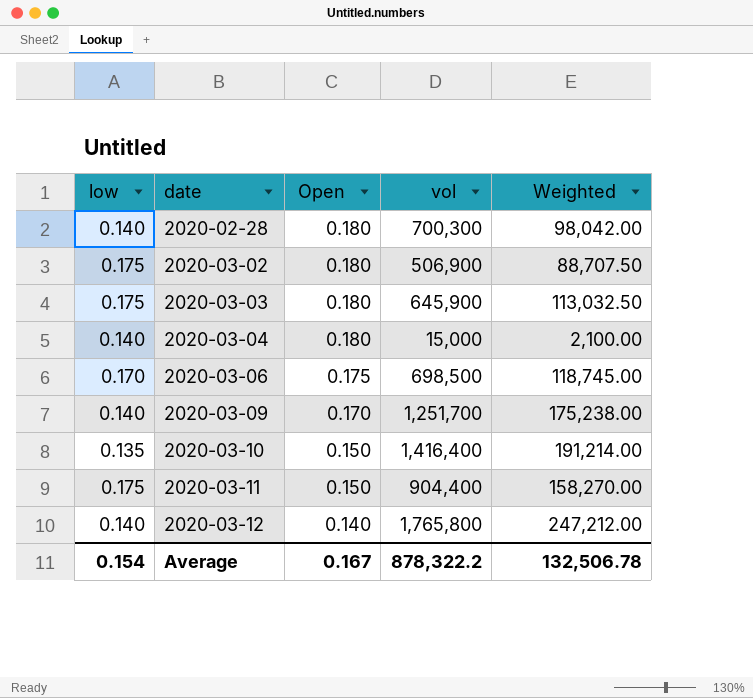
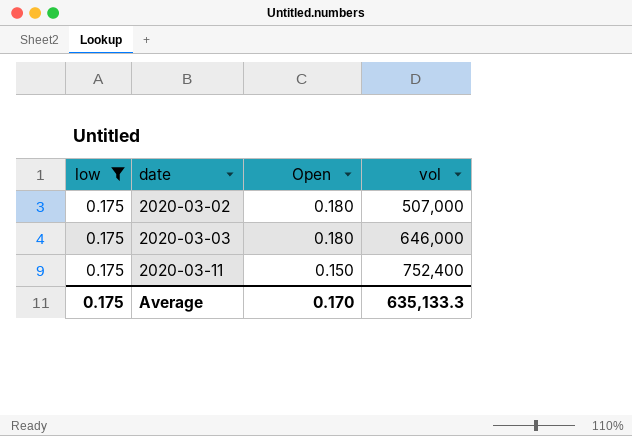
filter: none -> low = 0.175
column Weighted | formula: [low] * [vol] -> none
2020-03-02 | vol: 506,900 -> 507,000
2020-03-03 | vol: 645,900 -> 646,000
2020-03-11 | vol: 904,400 -> 752,400
Average | low: 0.154 -> 0.175
Average | Open: 0.167 -> 0.170
Average | vol: 878,322.2 -> 635,133.3

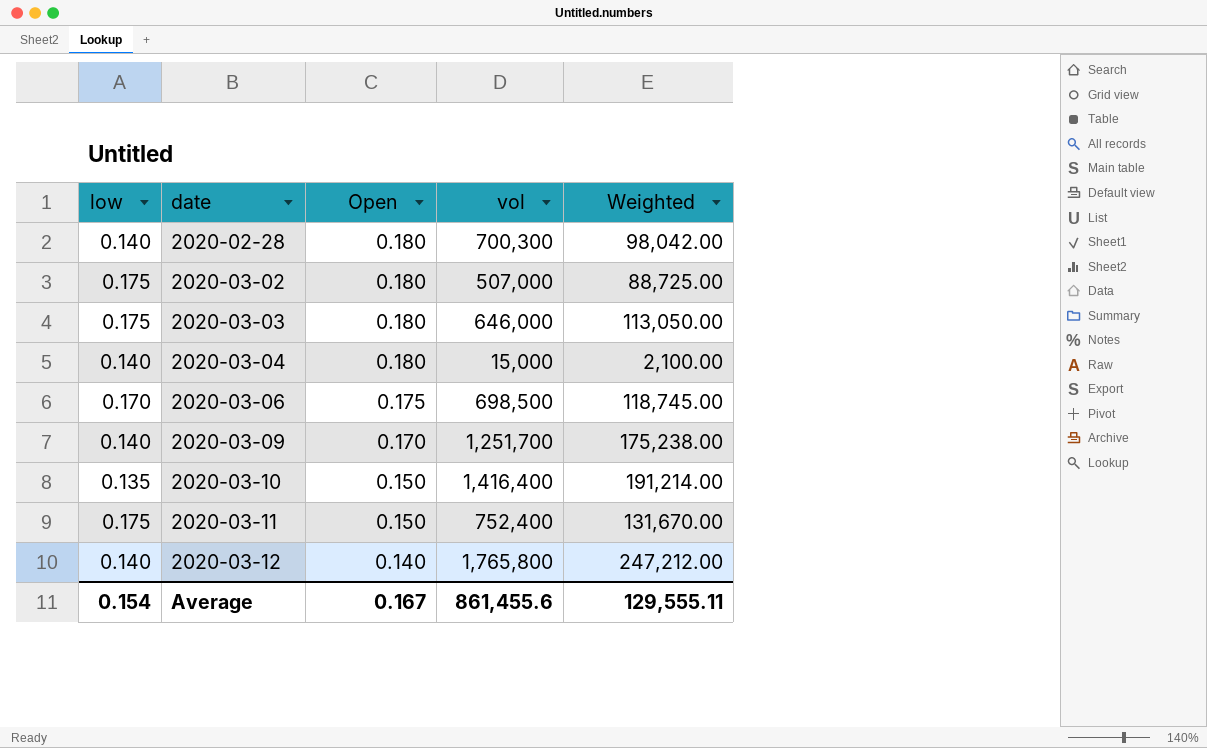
filter: low = 0.175 -> none
column Weighted | formula: none -> [low] * [vol]
Average | low: 0.175 -> 0.154
Average | Open: 0.170 -> 0.167
Average | vol: 635,133.3 -> 861,455.6

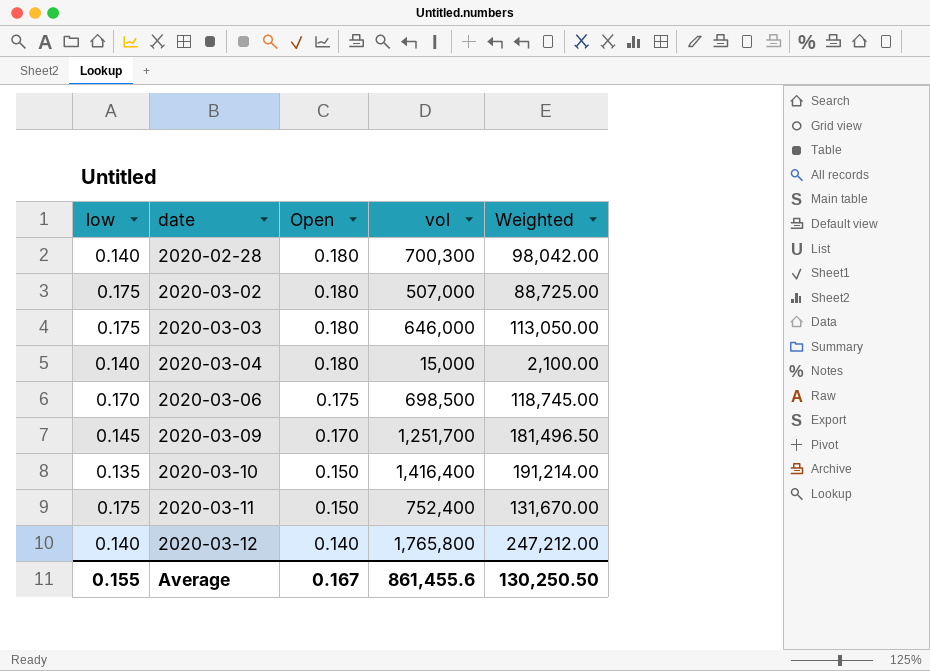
2020-03-09 | low: 0.140 -> 0.145
2020-03-09 | Weighted: 175,238.00 -> 181,496.50
Average | low: 0.154 -> 0.155
Average | Weighted: 129,555.11 -> 130,250.50

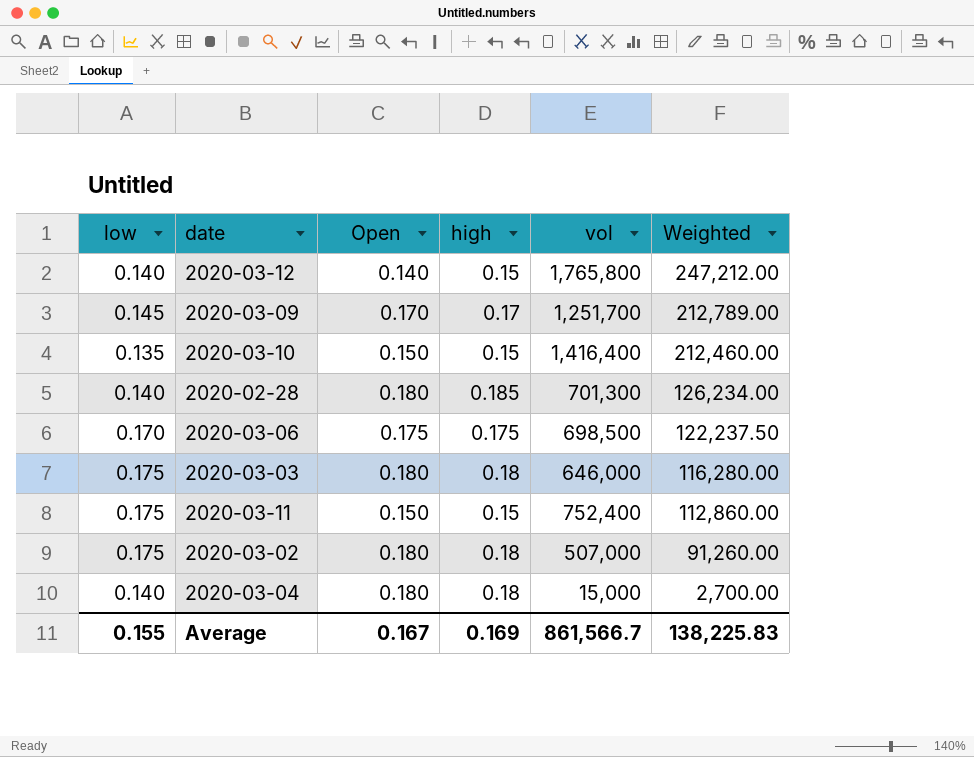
row order: date ascending -> Weighted descending
column high | position: none -> 4
column Weighted | formula: [low] * [vol] -> [Open] * [vol]
2020-02-28 | vol: 700,300 -> 701,300
Average | vol: 861,455.6 -> 861,566.7
Average | Weighted: 130,250.50 -> 138,225.83

